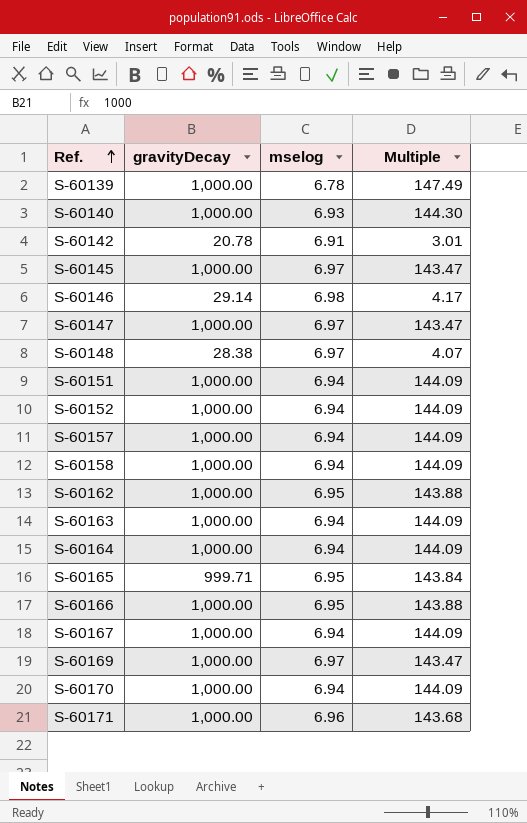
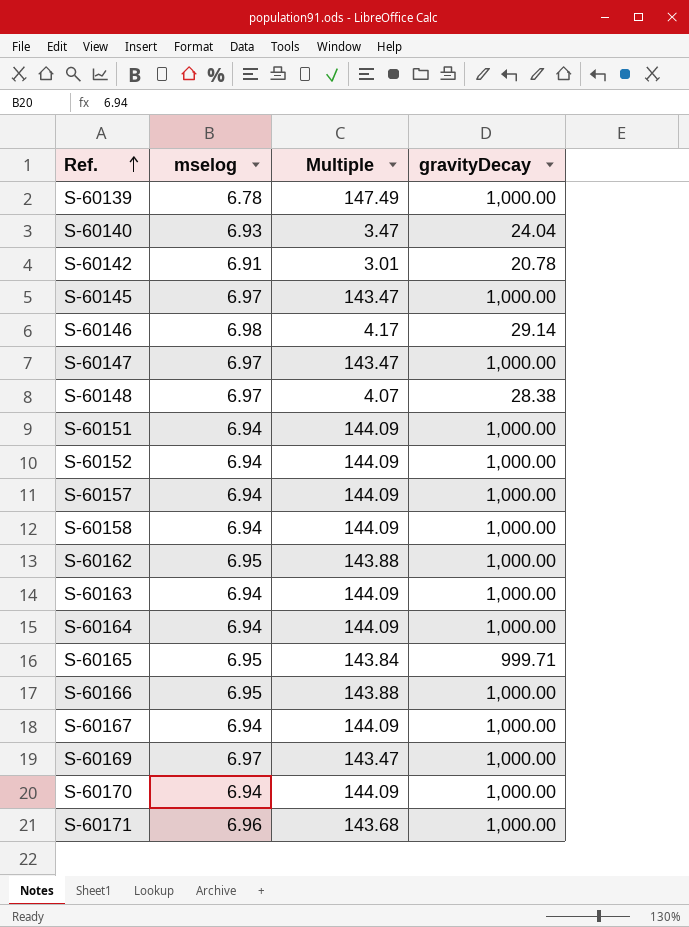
column gravityDecay | position: 2 -> 4
S-60140 | Multiple: 144.30 -> 3.47
S-60140 | gravityDecay: 1,000.00 -> 24.04

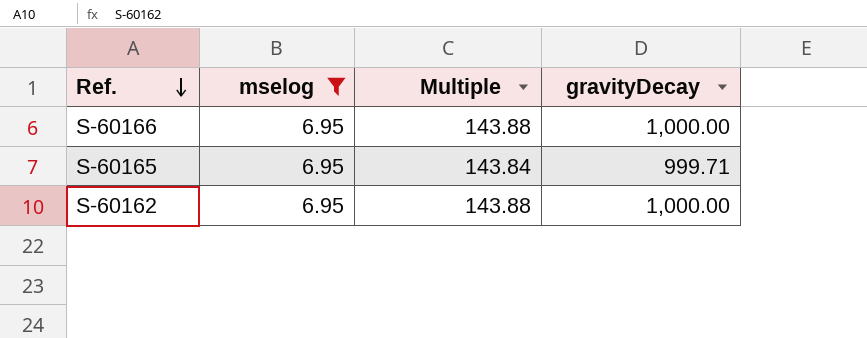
filter: none -> mselog = 6.95
row order: Ref. ascending -> Ref. descending

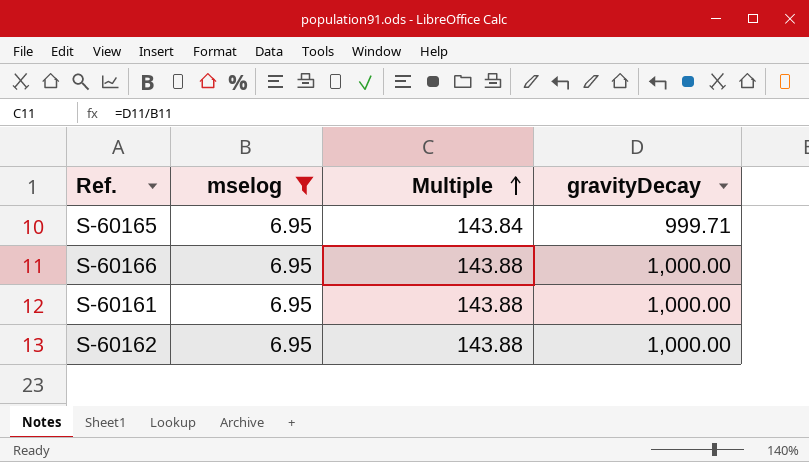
row order: Ref. descending -> Multiple ascending
row S-60161: none -> 6.95 | 143.88 | 1,000.00

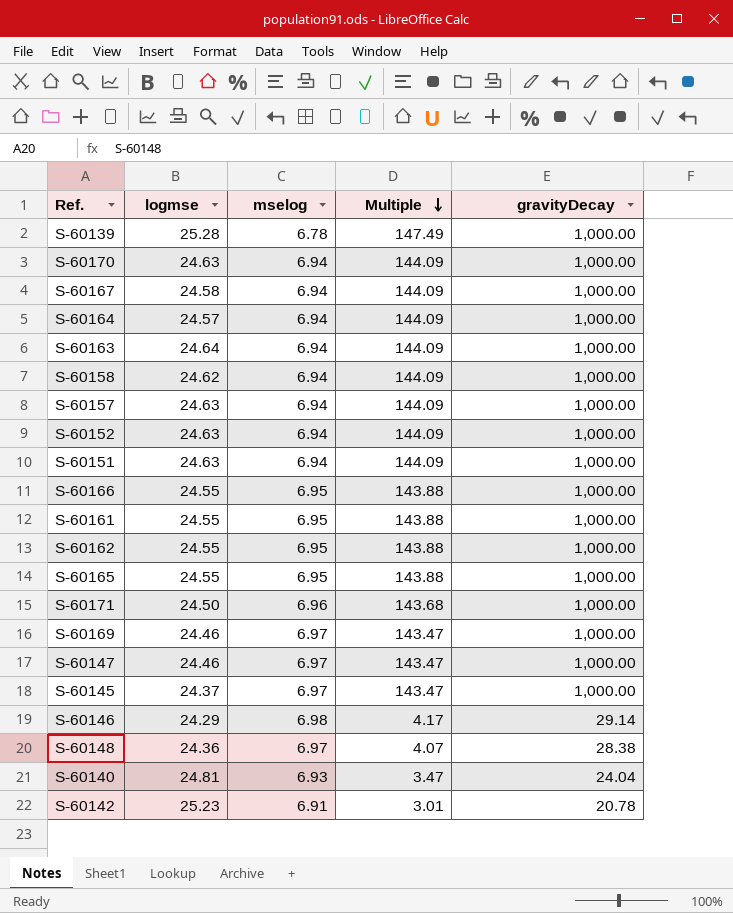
filter: mselog = 6.95 -> none
row order: Multiple ascending -> Multiple descending
column logmse | position: none -> 2
S-60165 | Multiple: 143.84 -> 143.88
S-60165 | gravityDecay: 999.71 -> 1,000.00

